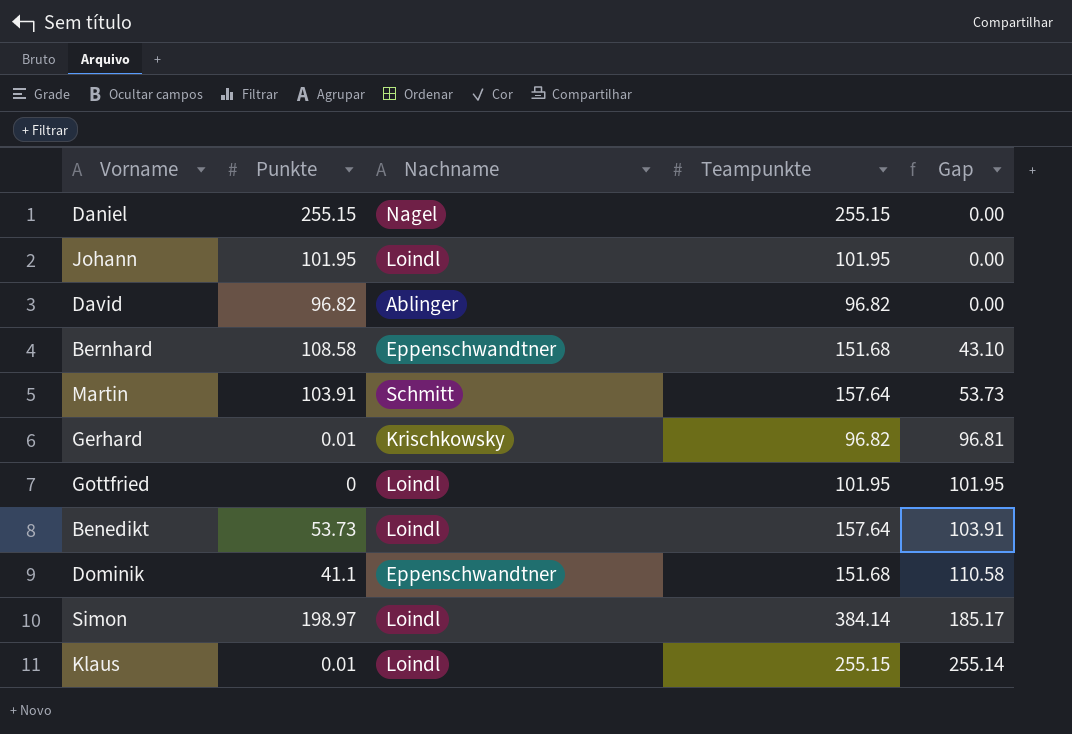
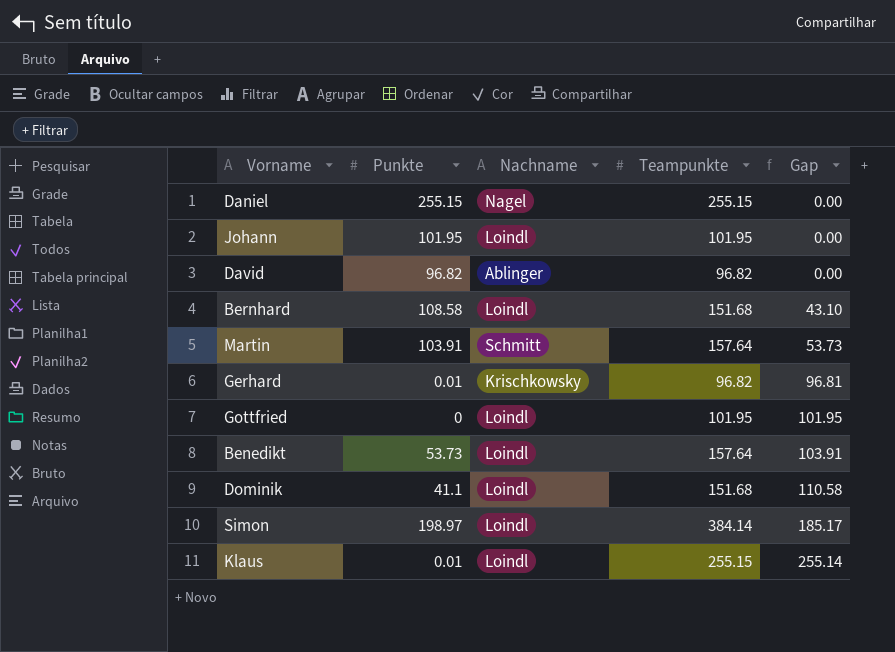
Bernhard | Nachname: Eppenschwandtner -> Loindl
Dominik | Nachname: Eppenschwandtner -> Loindl

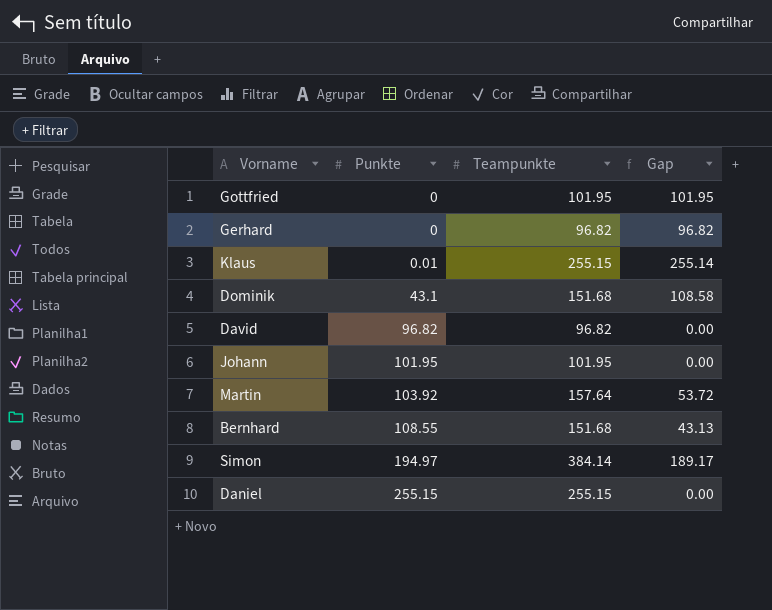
row order: Gap ascending -> Punkte ascending
column Nachname | position: 3 -> none
row Benedikt: 53.73 | Loindl | 157.64 | 103.91 -> none
Gerhard | Punkte: 0.01 -> 0
Gerhard | Gap: 96.81 -> 96.82
Dominik | Punkte: 41.1 -> 43.1
Dominik | Gap: 110.58 -> 108.58
Martin | Punkte: 103.91 -> 103.92
Martin | Gap: 53.73 -> 53.72
Bernhard | Punkte: 108.58 -> 108.55
Bernhard | Gap: 43.10 -> 43.13
Simon | Punkte: 198.97 -> 194.97
Simon | Gap: 185.17 -> 189.17

